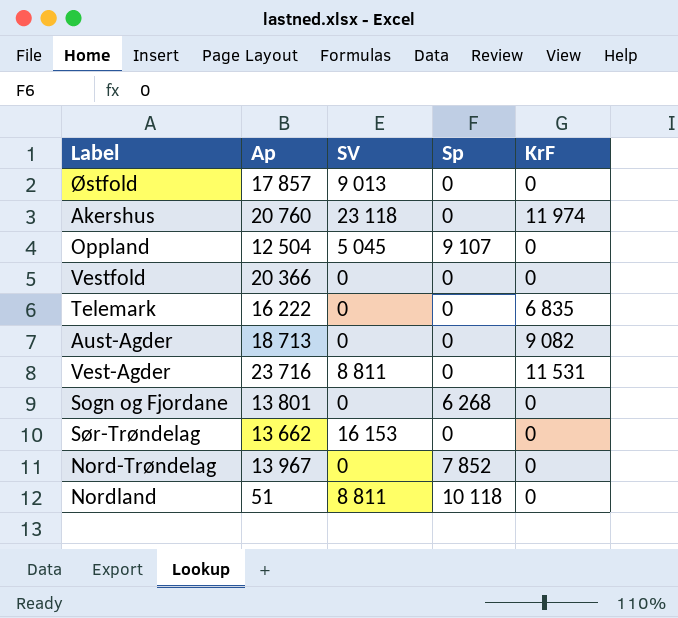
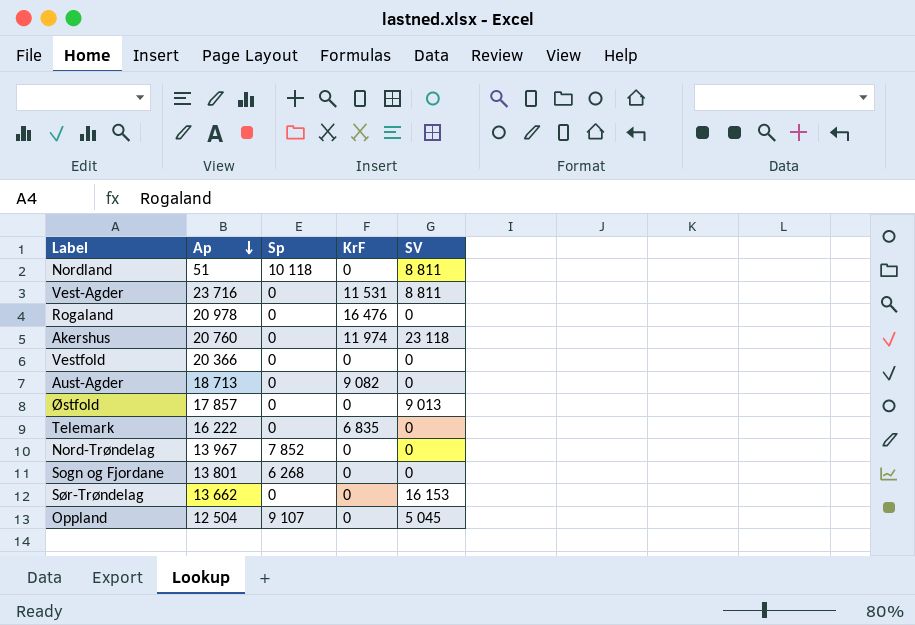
row order: none -> Ap descending
column SV | position: 3 -> 5
row Rogaland: none -> 20 978 | 0 | 16 476 | 0

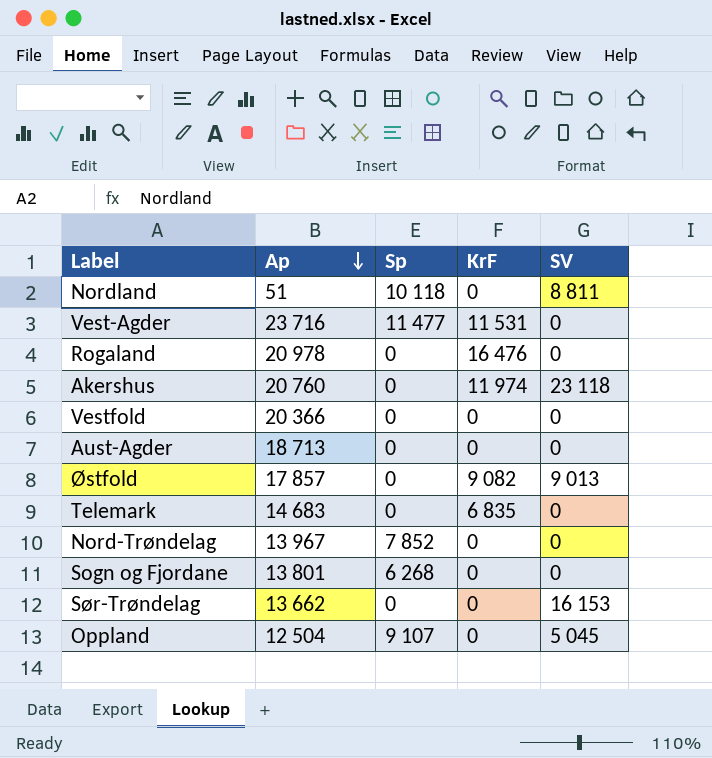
Vest-Agder | Sp: 0 -> 11 477
Vest-Agder | SV: 8 811 -> 0
Aust-Agder | KrF: 9 082 -> 0
Østfold | KrF: 0 -> 9 082
Telemark | Ap: 16 222 -> 14 683

